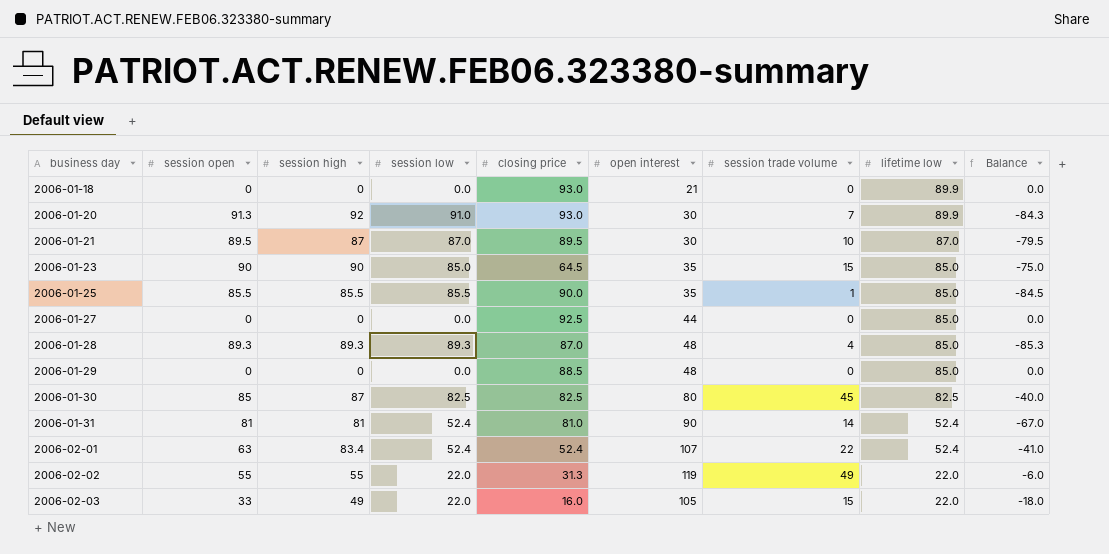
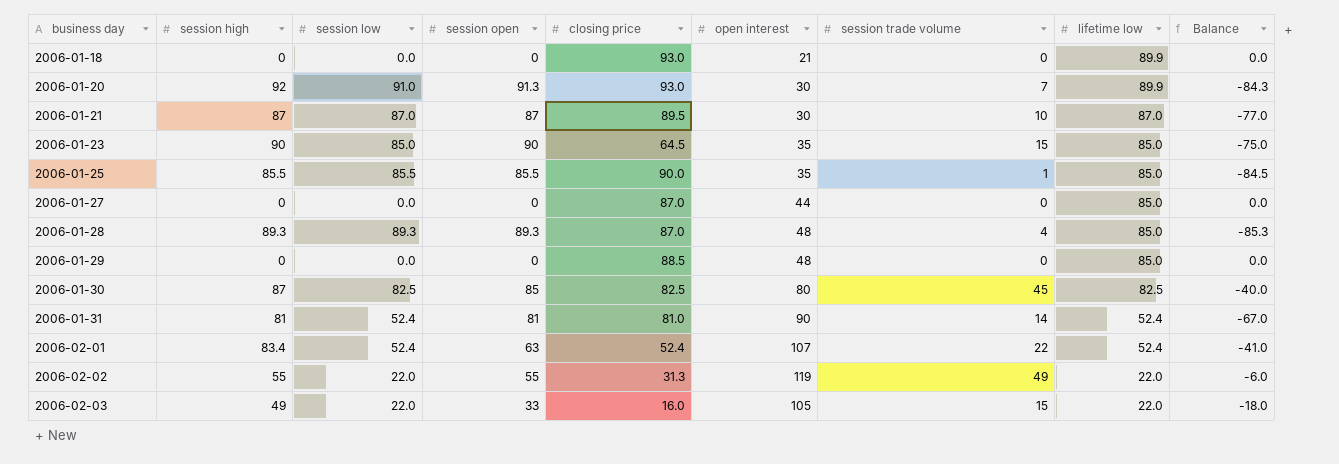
column session open | position: 2 -> 4
2006-01-21 | session open: 89.5 -> 87
2006-01-21 | Balance: -79.5 -> -77.0
2006-01-27 | closing price: 92.5 -> 87.0

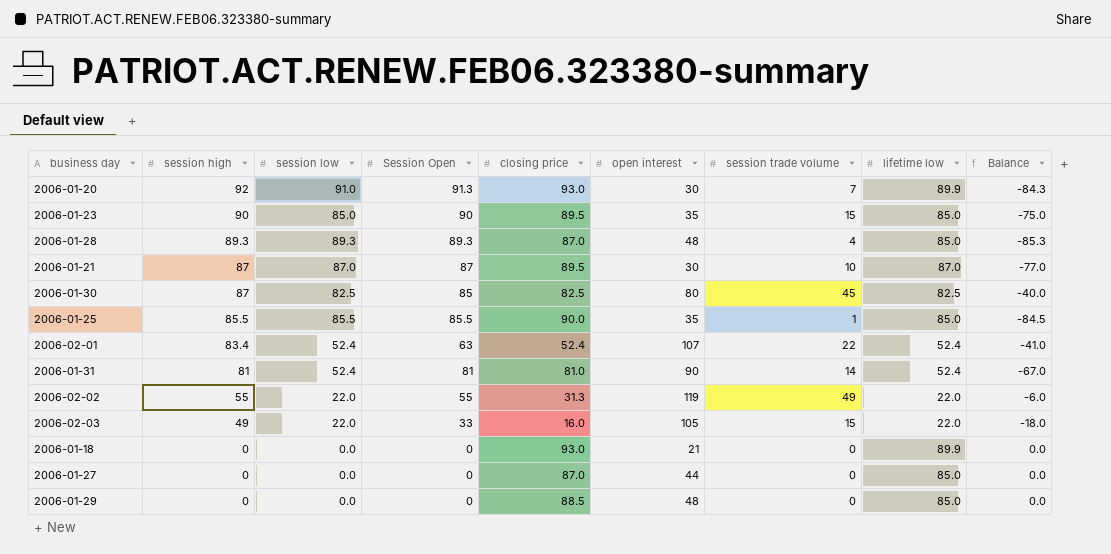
row order: business day ascending -> session high descending
column name: session open -> Session Open
2006-01-23 | closing price: 64.5 -> 89.5

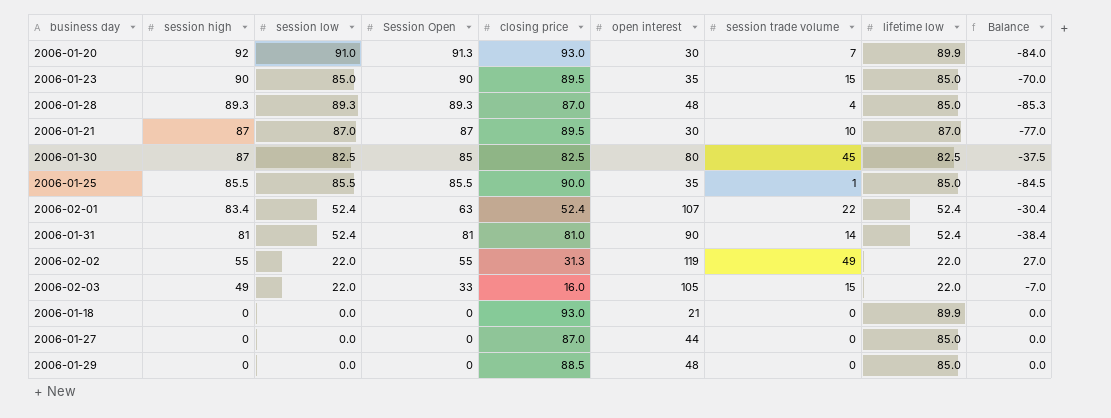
column Balance | formula: [session trade volume] - [Session Open] -> [session trade volume] - [session low]

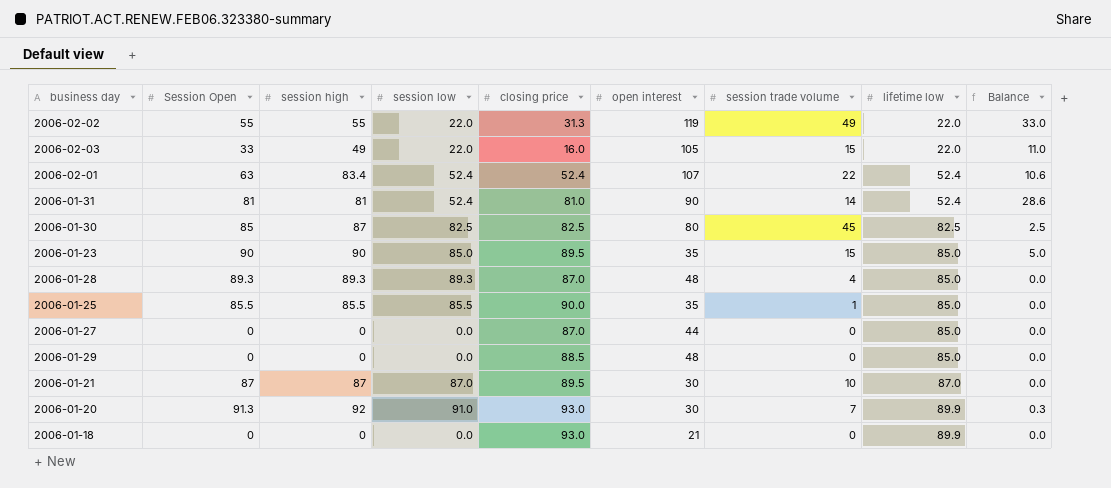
row order: session high descending -> lifetime low ascending
column Session Open | position: 4 -> 2
column Balance | formula: [session trade volume] - [session low] -> [Session Open] - [session low]

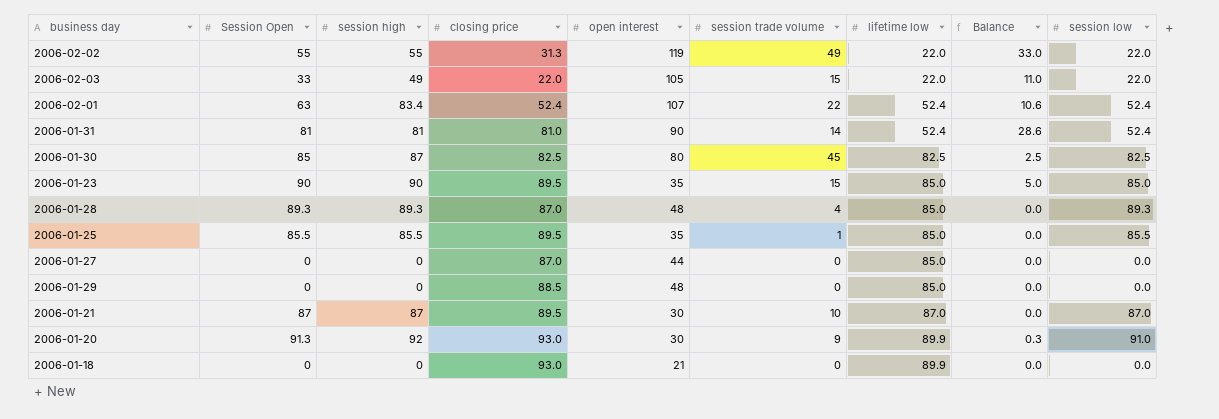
column session low | position: 4 -> 9
2006-02-03 | closing price: 16.0 -> 22.0
2006-01-25 | closing price: 90.0 -> 89.5
2006-01-20 | session trade volume: 7 -> 9

